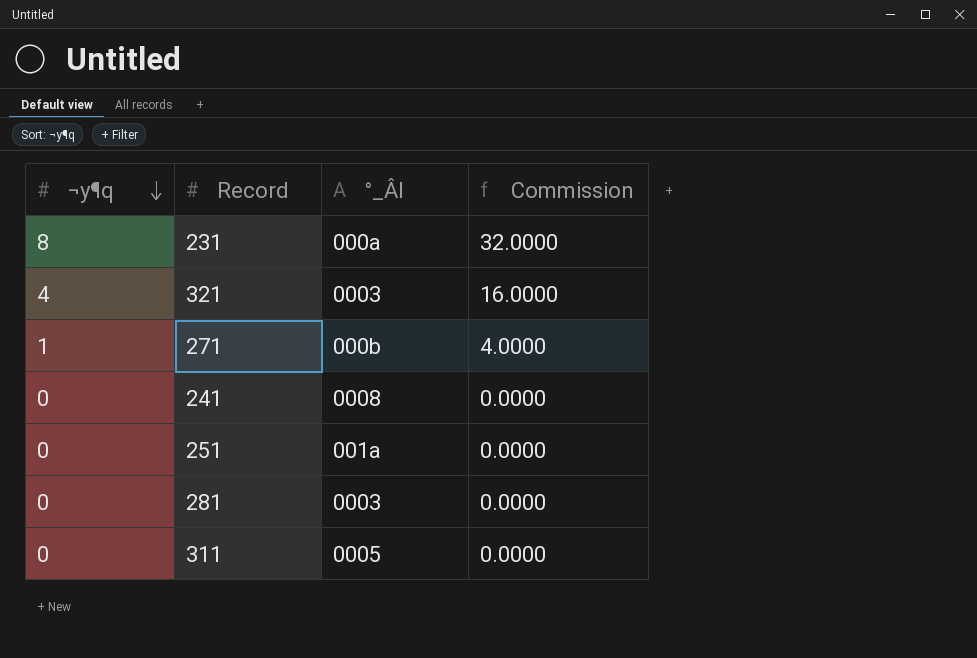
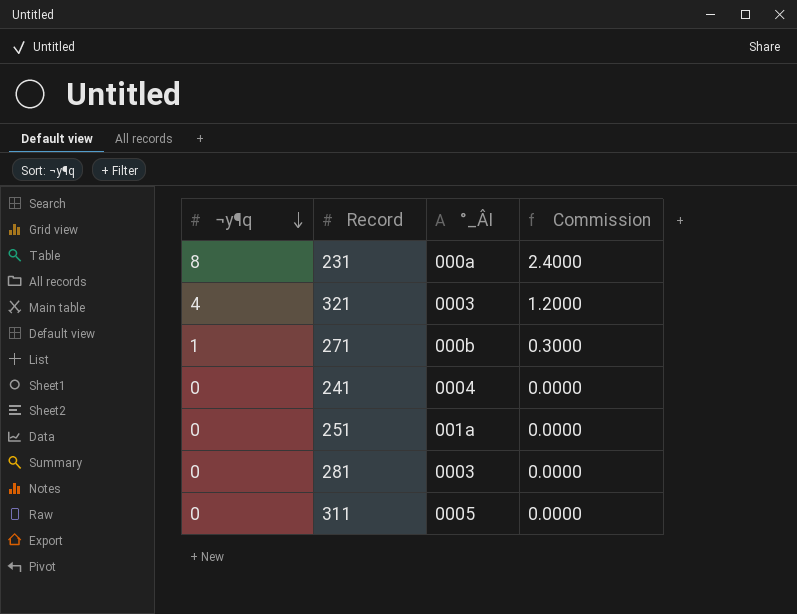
column Commission | formula: [¬y¶q] * 4 -> [¬y¶q] * 0.3
241 | °_ÂI: 0008 -> 0004

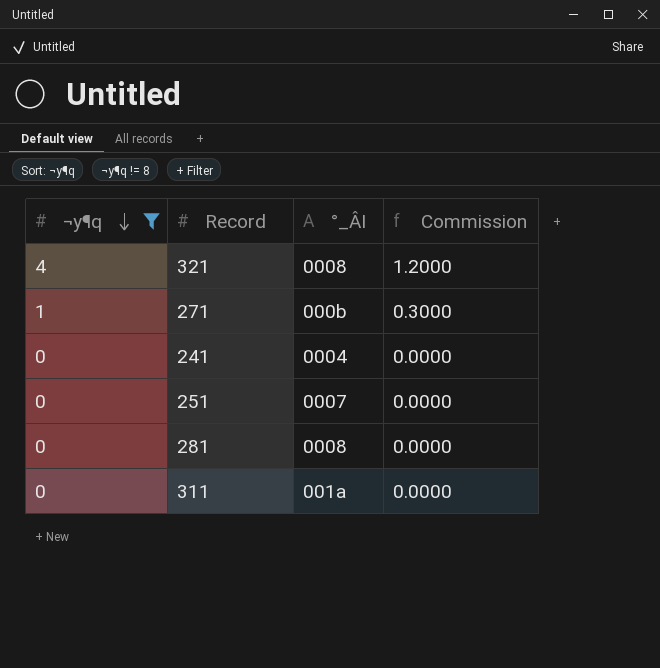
filter: none -> ¬y¶q != 8
321 | °_ÂI: 0003 -> 0008
251 | °_ÂI: 001a -> 0007
281 | °_ÂI: 0003 -> 0008
311 | °_ÂI: 0005 -> 001a

